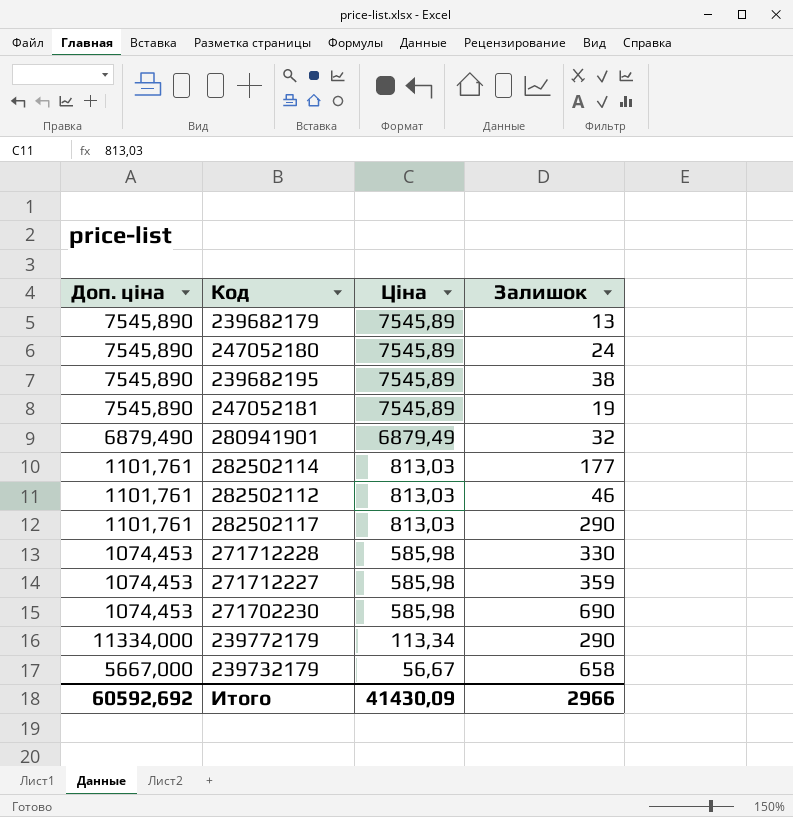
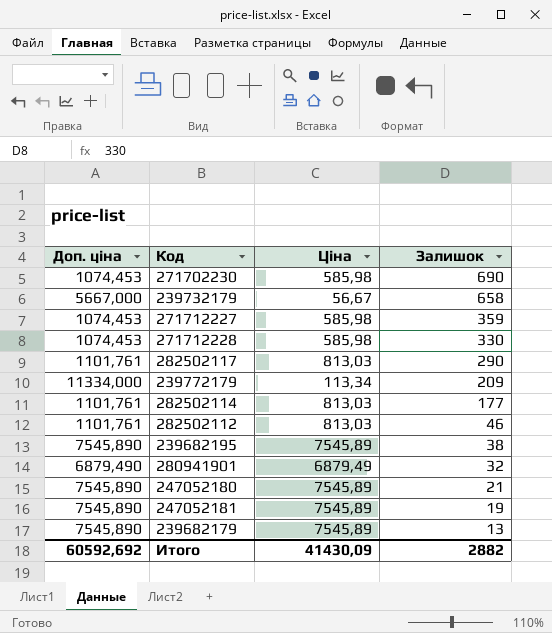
row order: Ціна descending -> Залишок descending
239772179 | Залишок: 290 -> 209
247052180 | Залишок: 24 -> 21
Итого | Залишок: 2966 -> 2882

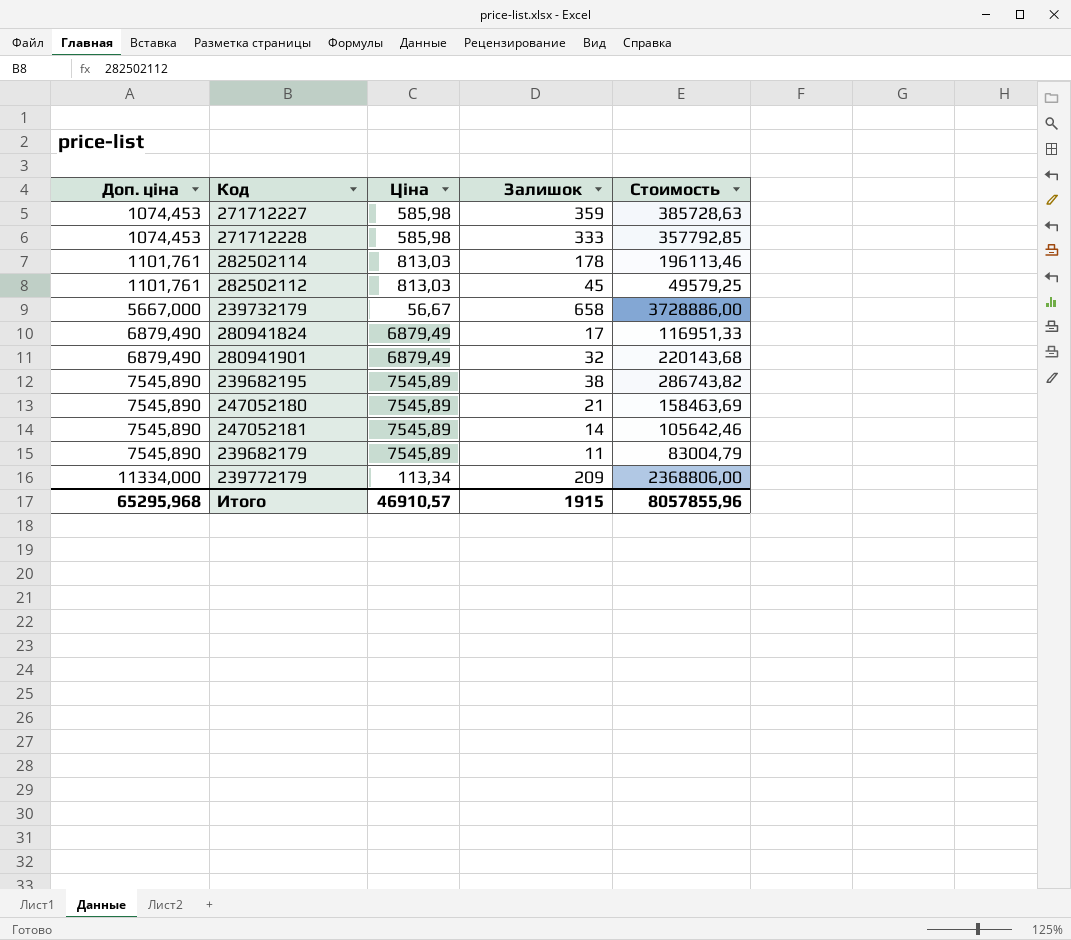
row order: Залишок descending -> Доп. ціна ascending
column Стоимость | formula: none -> [Доп. ціна] * [Залишок]
row 271702230: 1074,453 | 585,98 | 690 -> none
row 282502117: 1101,761 | 813,03 | 290 -> none
271712228 | Залишок: 330 -> 333
282502114 | Залишок: 177 -> 178
282502112 | Залишок: 46 -> 45
row 280941824: none -> 6879,490 | 6879,49 | 17 | 116951,33
247052181 | Залишок: 19 -> 14
239682179 | Залишок: 13 -> 11
Итого | Доп. ціна: 60592,692 -> 65295,968
Итого | Ціна: 41430,09 -> 46910,57
Итого | Залишок: 2882 -> 1915

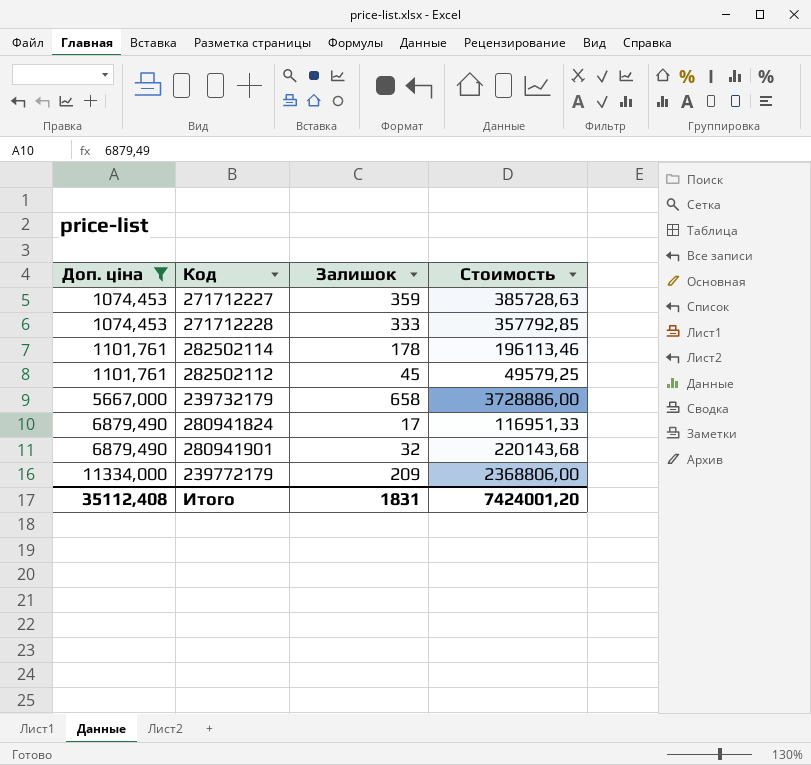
filter: none -> Доп. ціна != 7545,890
column Ціна | position: 3 -> none
Итого | Доп. ціна: 65295,968 -> 35112,408
Итого | Залишок: 1915 -> 1831
Итого | Стоимость: 8057855,96 -> 7424001,20

